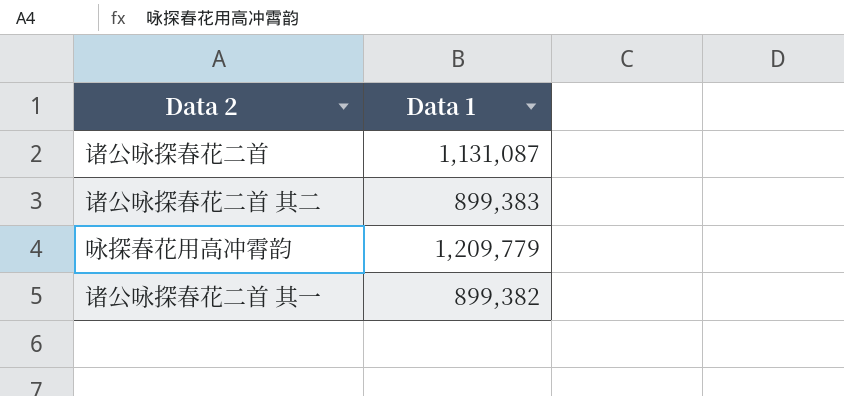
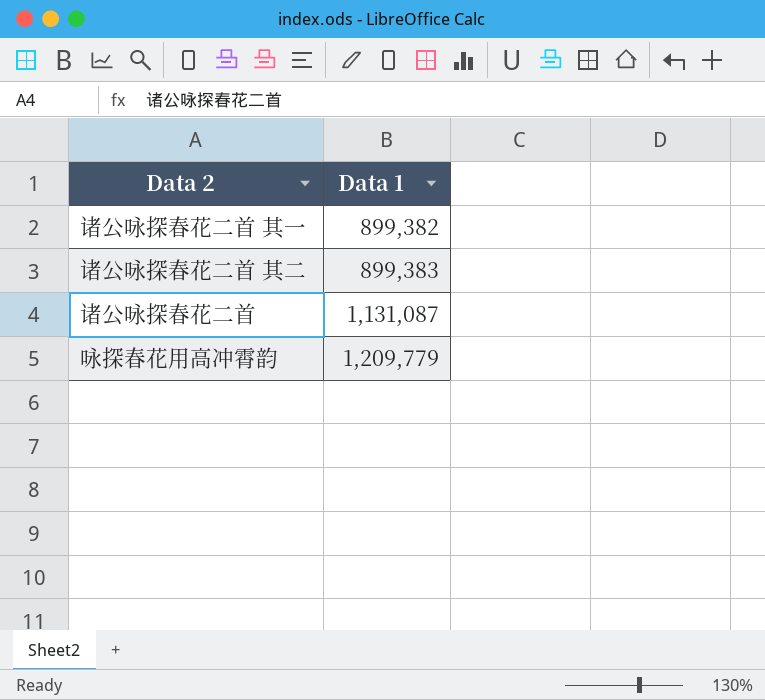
row order: none -> Data 1 ascending

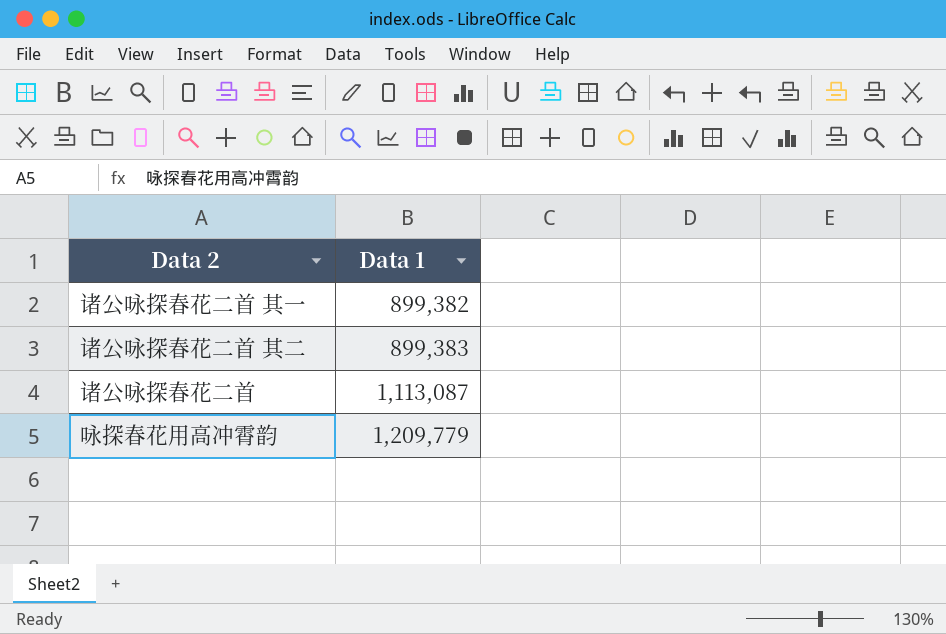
诸公咏探春花二首 | Data 1: 1,131,087 -> 1,113,087

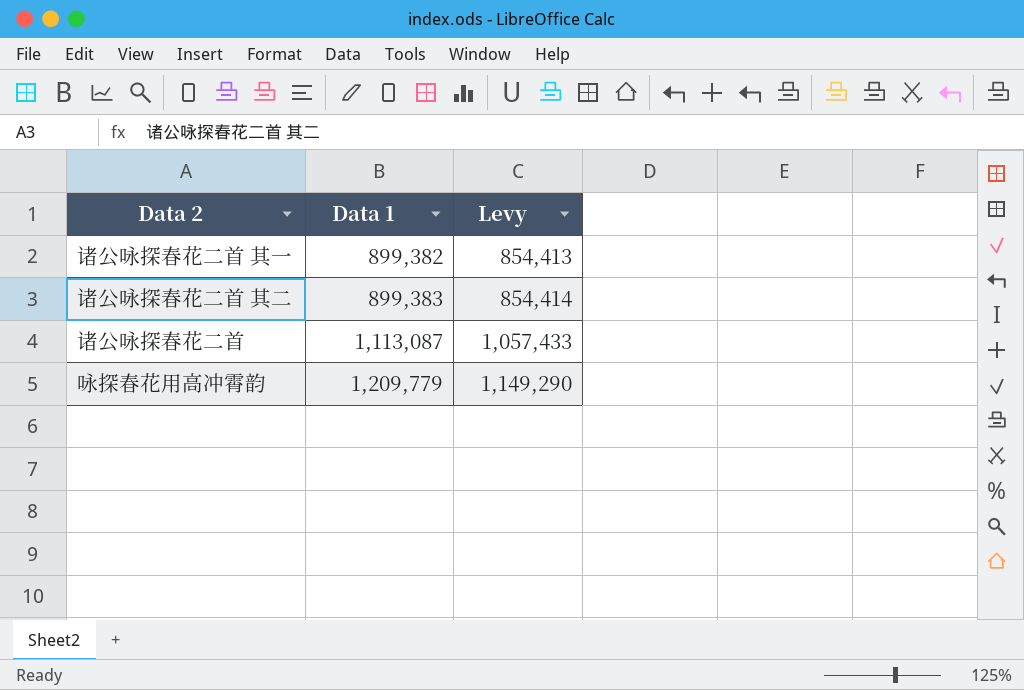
column Levy | formula: none -> [Data 1] * 0.95

